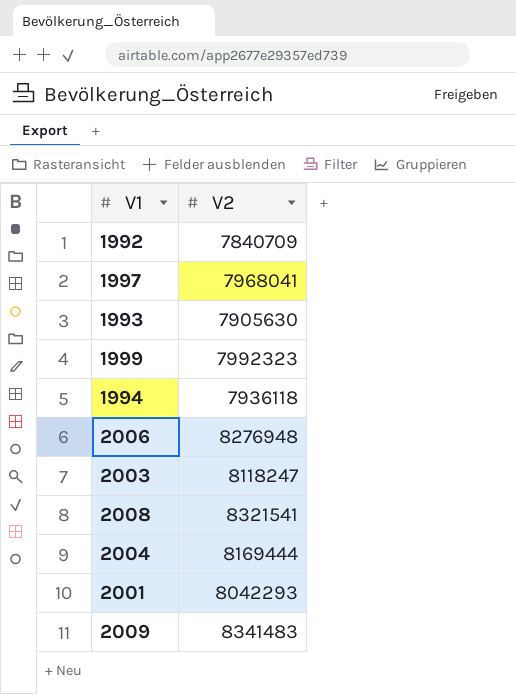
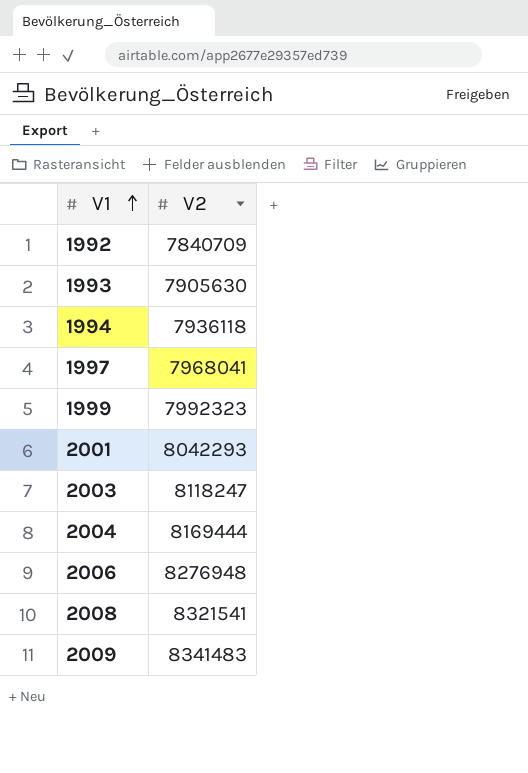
row order: none -> V1 ascending

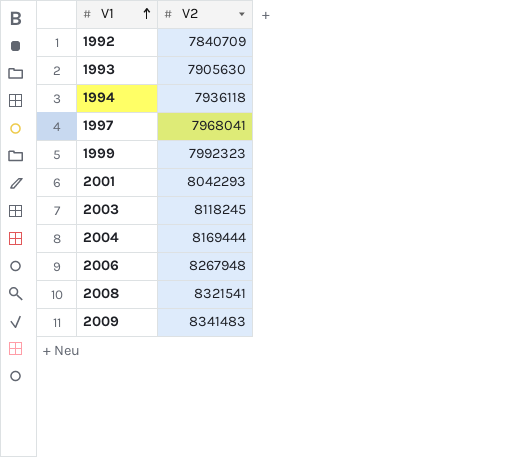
2003 | V2: 8118247 -> 8118245
2006 | V2: 8276948 -> 8267948

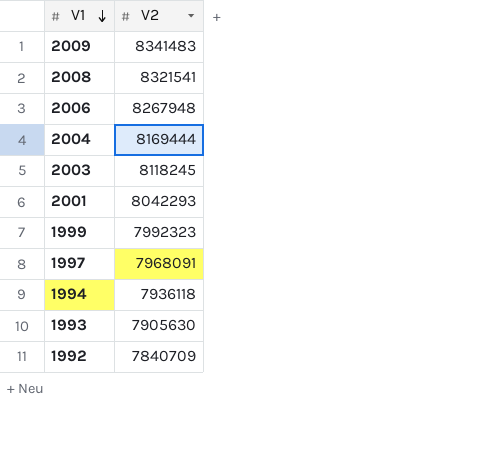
row order: V1 ascending -> V1 descending
1997 | V2: 7968041 -> 7968091

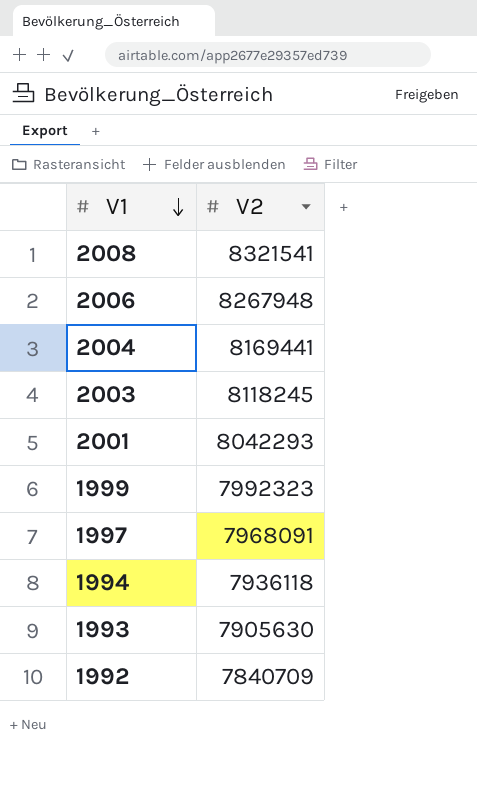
row 2009: 8341483 -> none
2004 | V2: 8169444 -> 8169441

